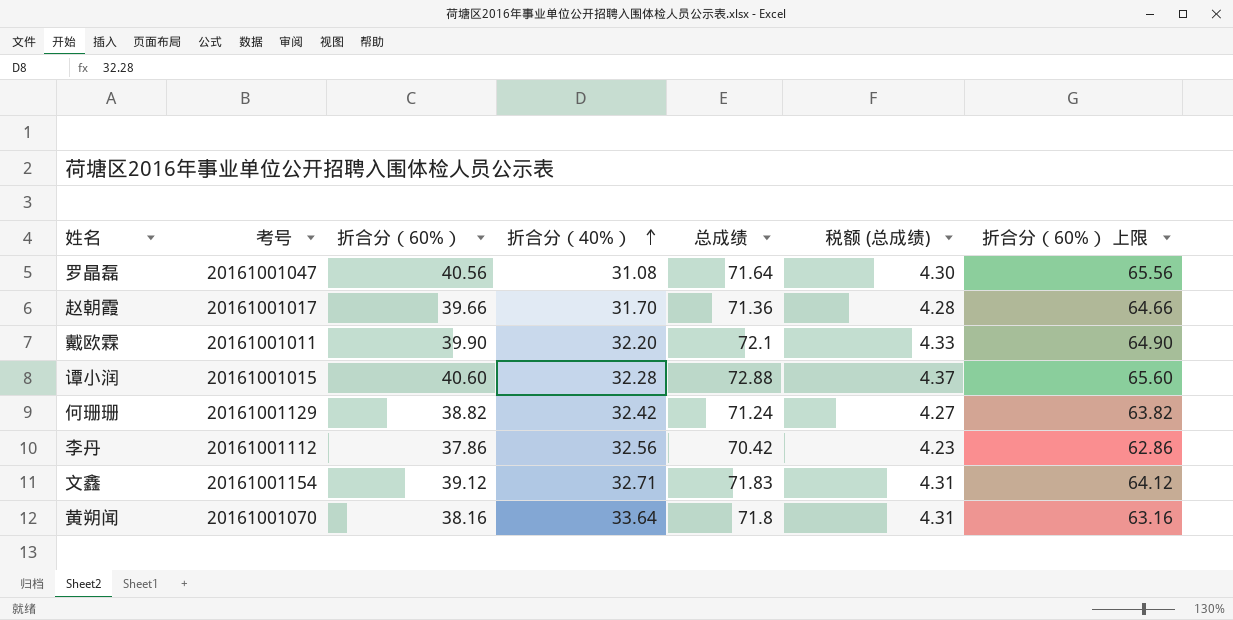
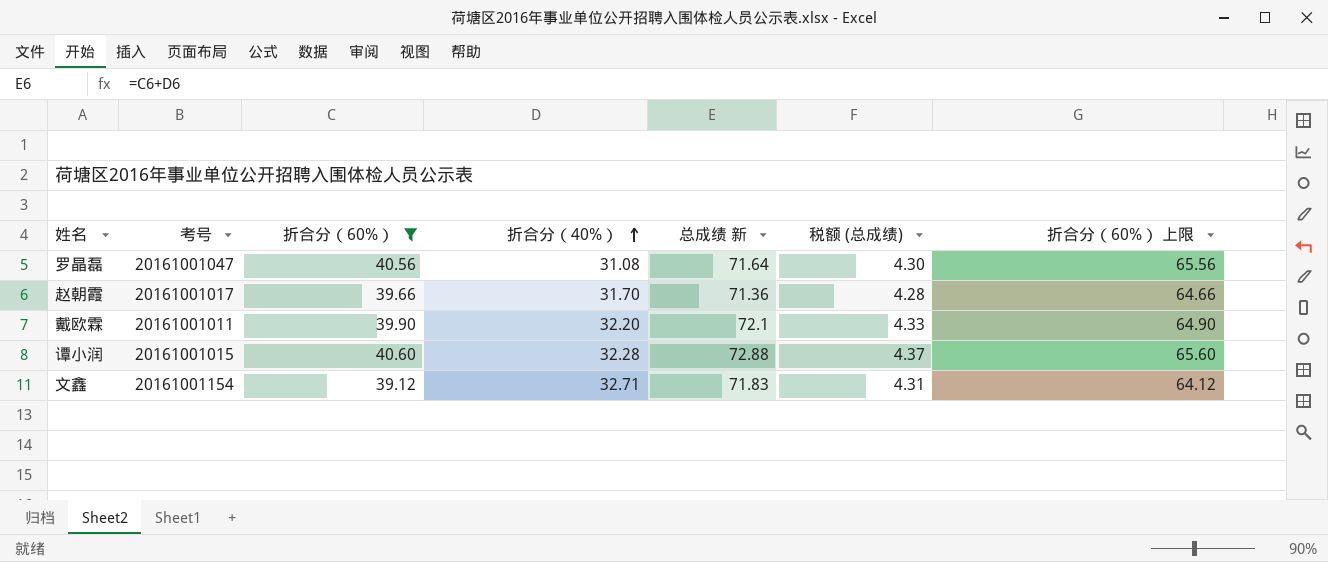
filter: none -> 折合分（60%） >= 39.12
column name: 总成绩 -> 总成绩 新

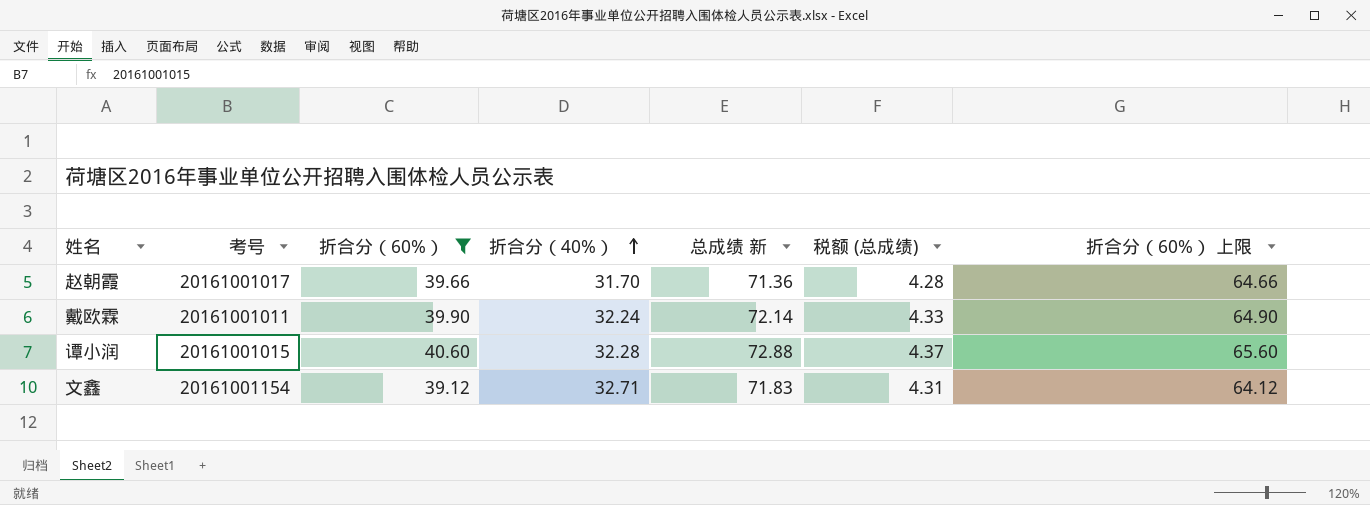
row 罗晶磊: 20161001047 | 40.56 | 31.08 | 71.64 | 4.30 | 65.56 -> none
戴欧霖 | 折合分（40%）: 32.20 -> 32.24
戴欧霖 | 总成绩 新: 72.1 -> 72.14

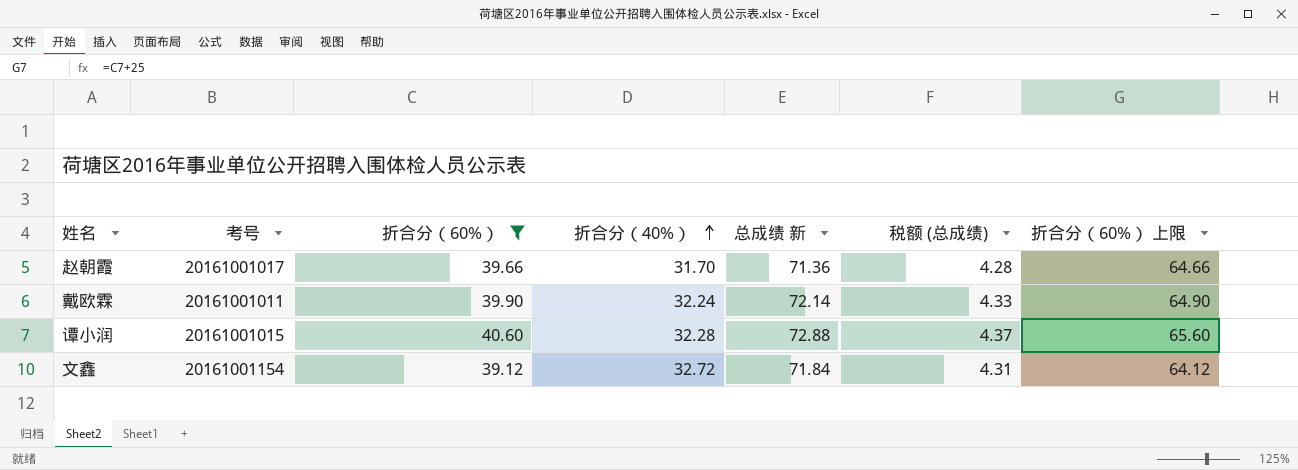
文鑫 | 折合分（40%）: 32.71 -> 32.72
文鑫 | 总成绩 新: 71.83 -> 71.84

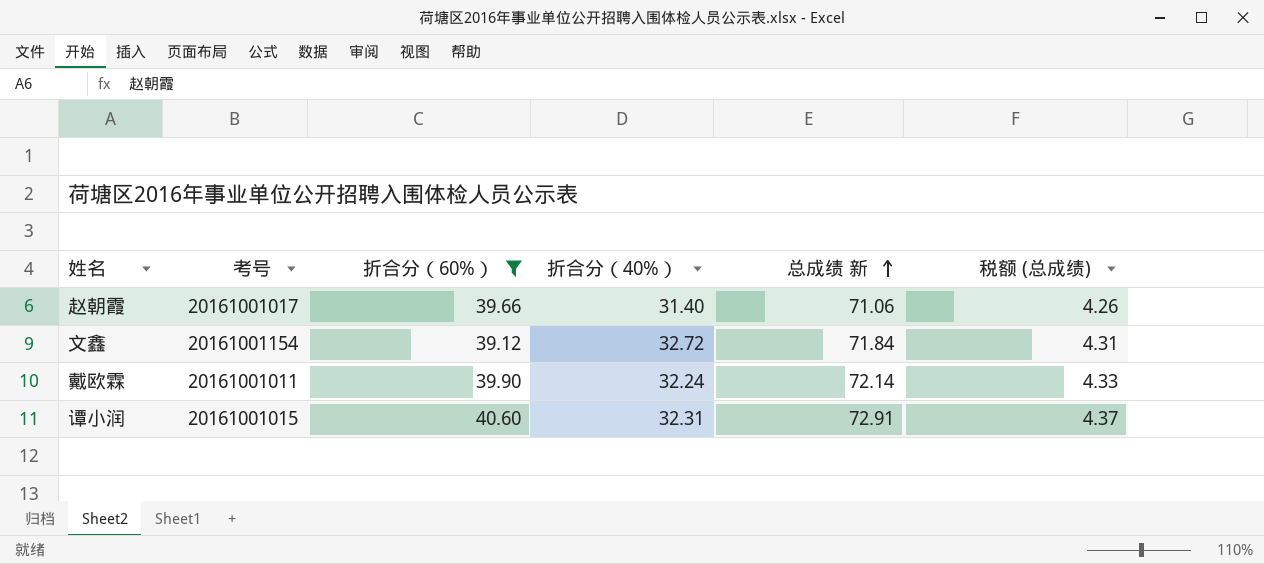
row order: 折合分（40%） ascending -> 总成绩 新 ascending
column 折合分（60%） 上限 | formula: [折合分（60%）] + 25 -> none
赵朝霞 | 折合分（40%）: 31.70 -> 31.40
赵朝霞 | 总成绩 新: 71.36 -> 71.06
赵朝霞 | 税额 (总成绩): 4.28 -> 4.26
谭小润 | 折合分（40%）: 32.28 -> 32.31
谭小润 | 总成绩 新: 72.88 -> 72.91

